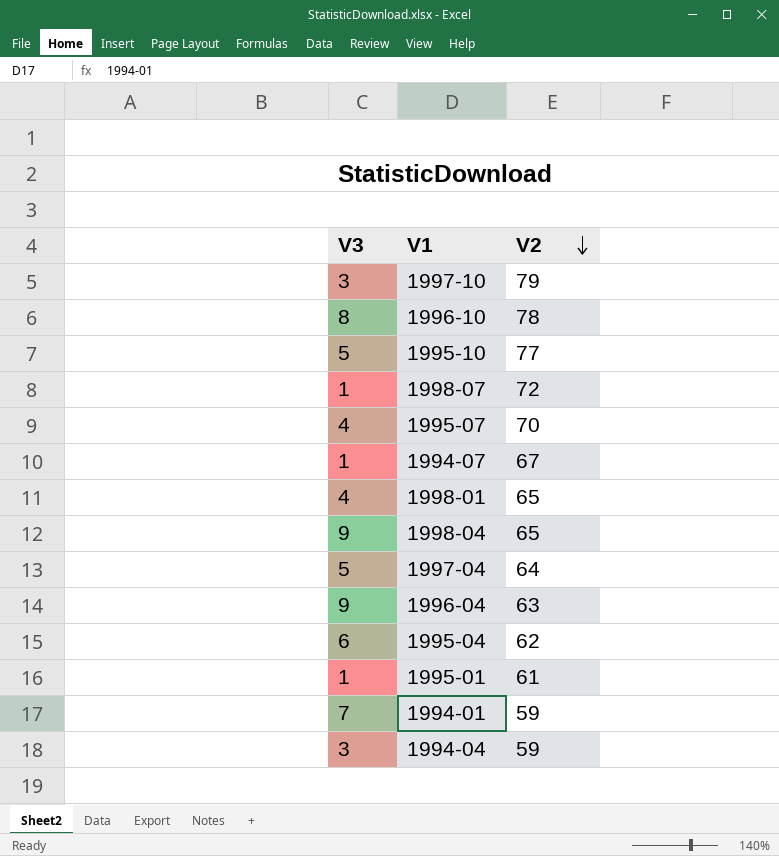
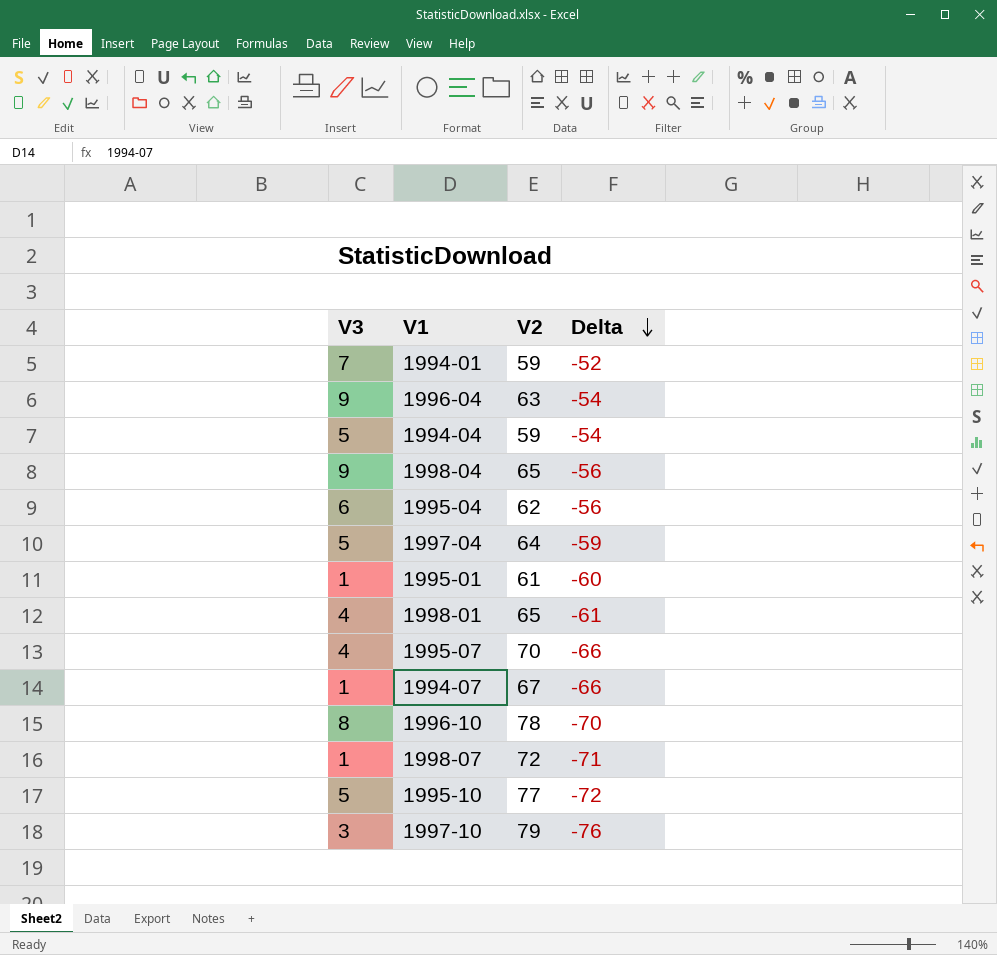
row order: V2 descending -> Delta descending
column Delta | formula: none -> [V3] - [V2]
1994-04 | V3: 3 -> 5

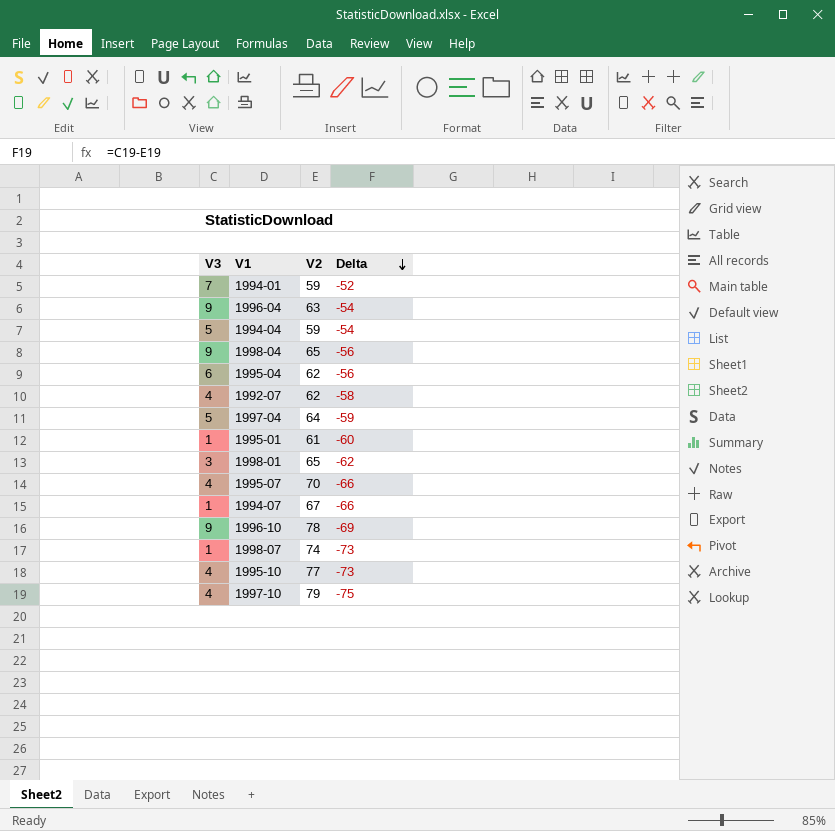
row 1992-07: none -> 4 | 62 | -58
1998-01 | V3: 4 -> 3
1998-01 | Delta: -61 -> -62
1996-10 | V3: 8 -> 9
1996-10 | Delta: -70 -> -69
1998-07 | V2: 72 -> 74
1998-07 | Delta: -71 -> -73
1995-10 | V3: 5 -> 4
1995-10 | Delta: -72 -> -73
1997-10 | V3: 3 -> 4
1997-10 | Delta: -76 -> -75

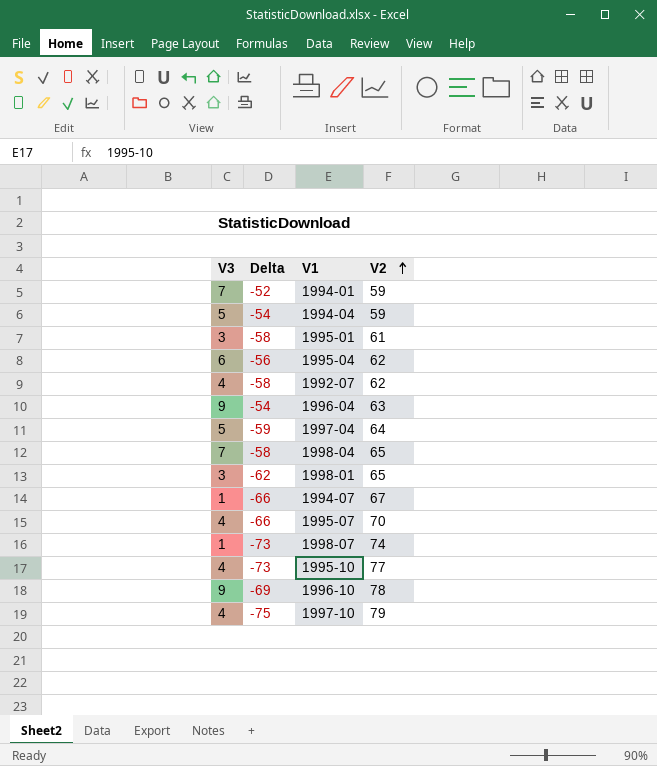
row order: Delta descending -> V2 ascending
column Delta | position: 4 -> 2
1995-01 | V3: 1 -> 3
1995-01 | Delta: -60 -> -58
1998-04 | V3: 9 -> 7
1998-04 | Delta: -56 -> -58

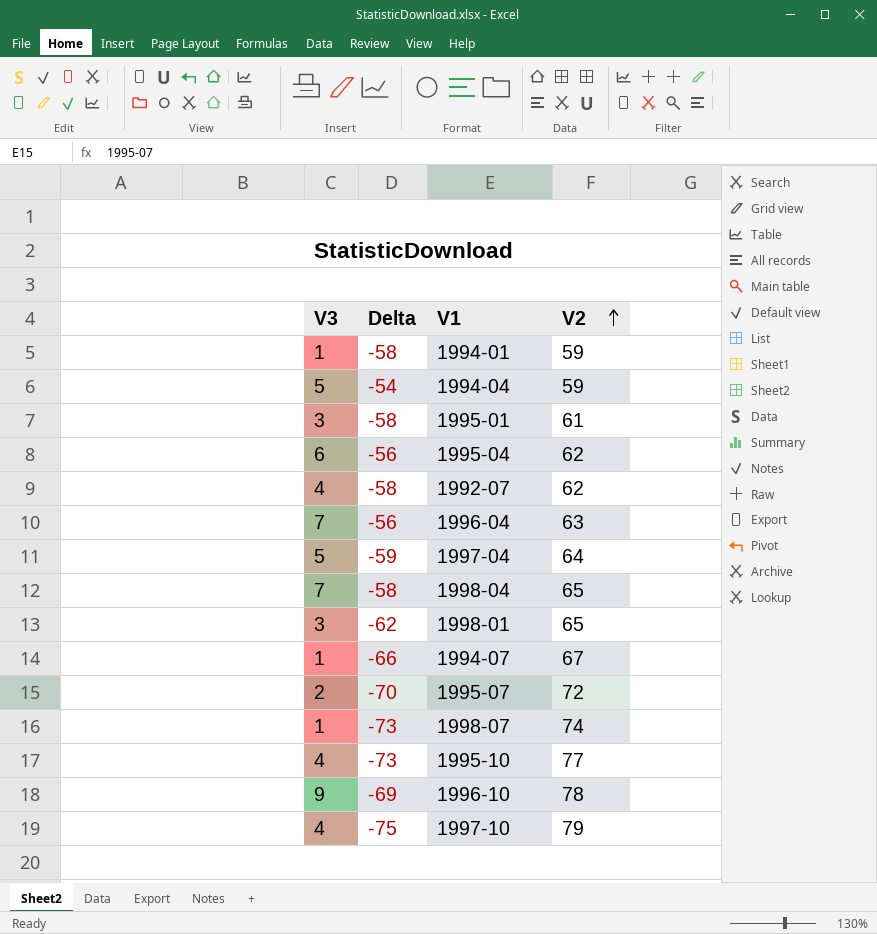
1994-01 | V3: 7 -> 1
1994-01 | Delta: -52 -> -58
1996-04 | V3: 9 -> 7
1996-04 | Delta: -54 -> -56
1995-07 | V3: 4 -> 2
1995-07 | Delta: -66 -> -70
1995-07 | V2: 70 -> 72

